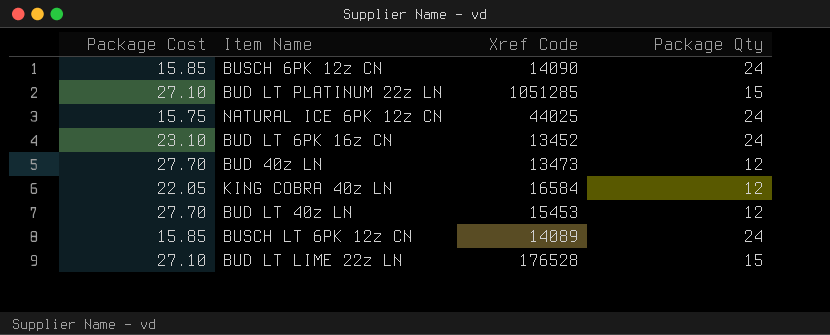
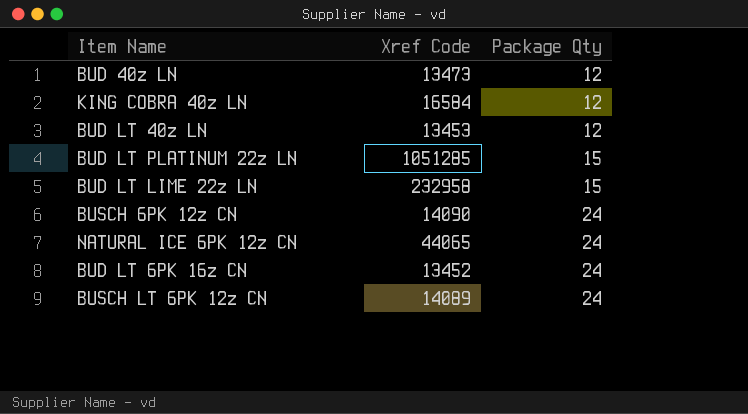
row order: none -> Package Qty ascending
column Package Cost | position: 1 -> none
BUD LT 40z LN | Xref Code: 15453 -> 13453
BUD LT LIME 22z LN | Xref Code: 176528 -> 232958
NATURAL ICE 6PK 12z CN | Xref Code: 44025 -> 44065

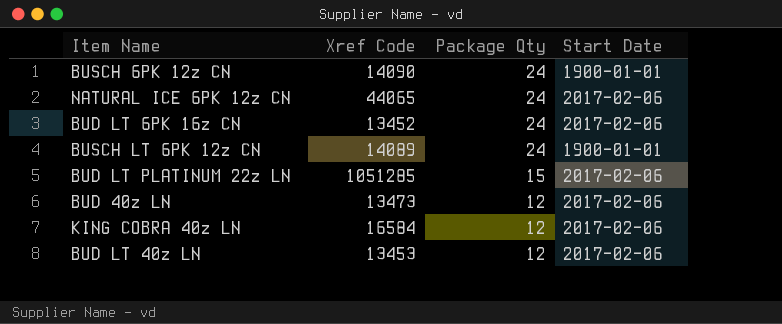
row order: Package Qty ascending -> Package Qty descending
column Start Date | position: none -> 4
row BUD LT LIME 22z LN: 232958 | 15 -> none

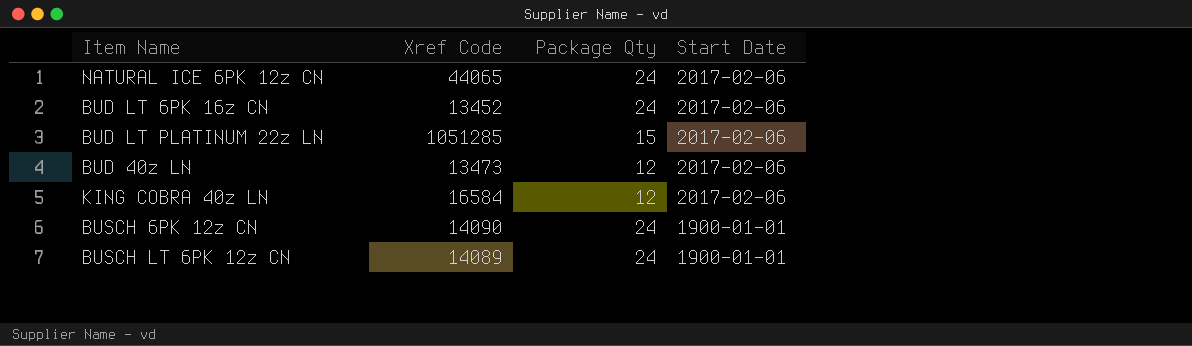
row order: Package Qty descending -> Start Date descending
row BUD LT 40z LN: 13453 | 12 | 2017-02-06 -> none

